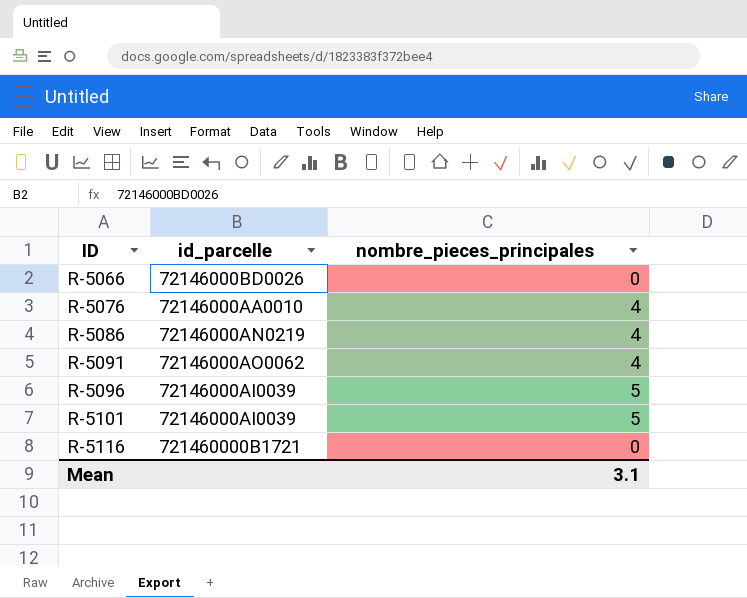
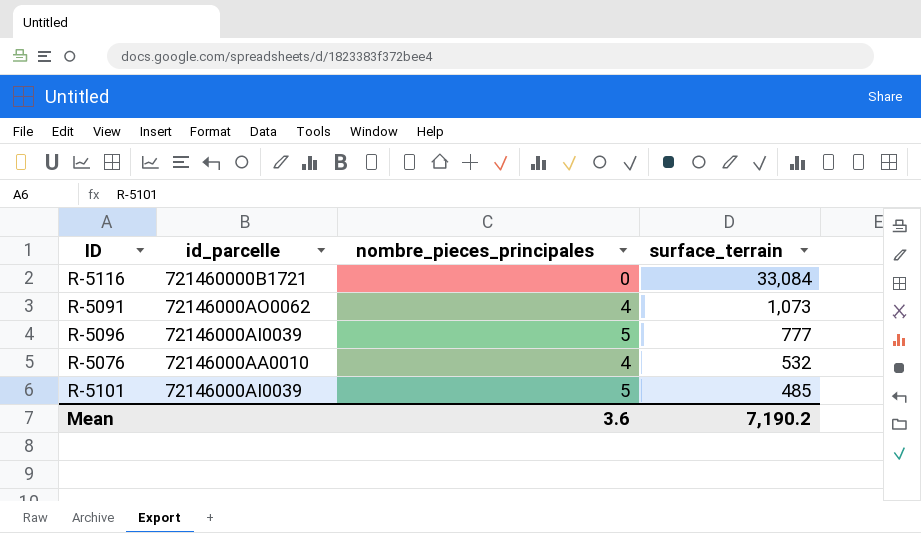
row order: ID ascending -> surface_terrain descending
column surface_terrain | position: none -> 4
row R-5066: 72146000BD0026 | 0 -> none
row R-5086: 72146000AN0219 | 4 -> none
Mean | nombre_pieces_principales: 3.1 -> 3.6

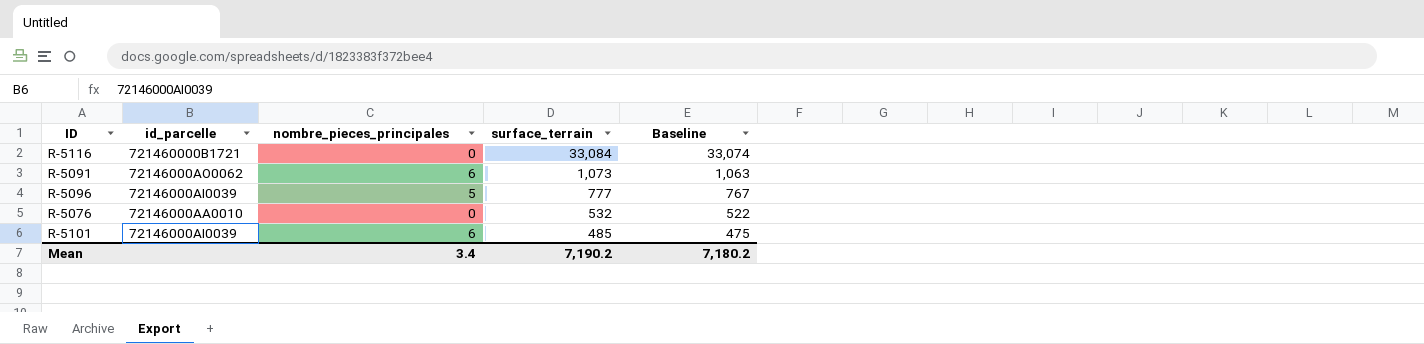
column Baseline | formula: none -> [surface_terrain] - 10
R-5091 | nombre_pieces_principales: 4 -> 6
R-5076 | nombre_pieces_principales: 4 -> 0
R-5101 | nombre_pieces_principales: 5 -> 6
Mean | nombre_pieces_principales: 3.6 -> 3.4

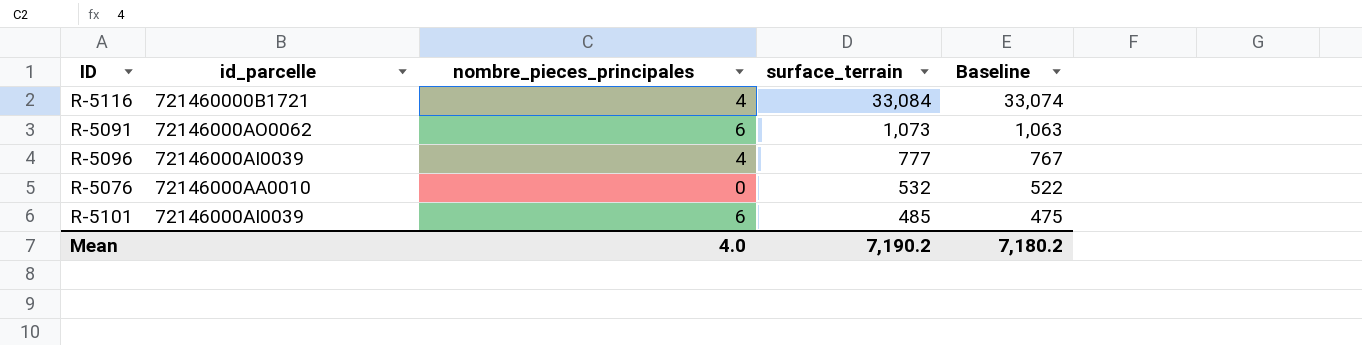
R-5116 | nombre_pieces_principales: 0 -> 4
R-5096 | nombre_pieces_principales: 5 -> 4
Mean | nombre_pieces_principales: 3.4 -> 4.0

